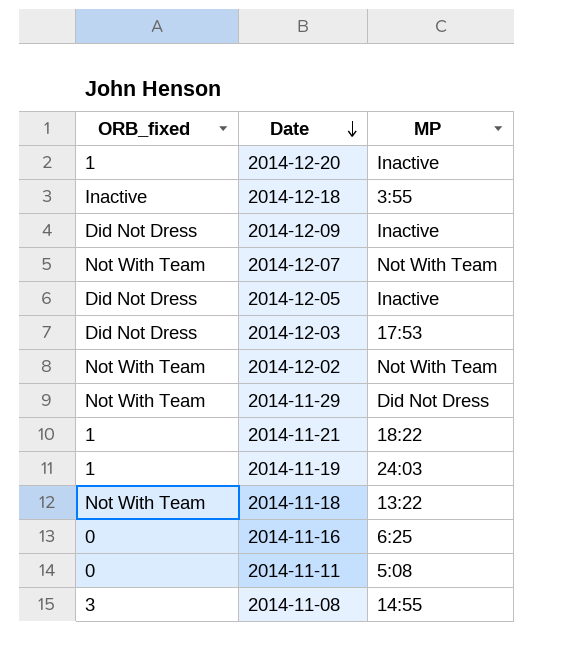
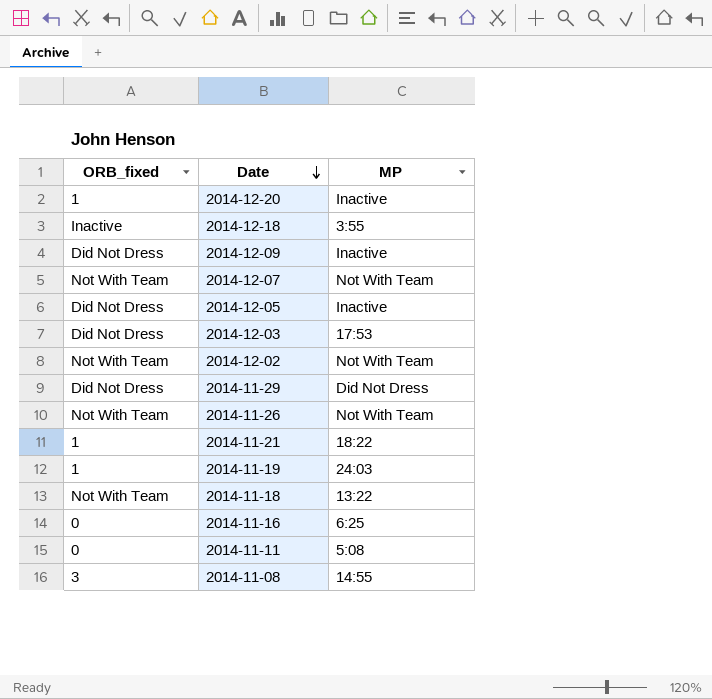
2014-11-29 | ORB_fixed: Not With Team -> Did Not Dress
row 2014-11-26: none -> Not With Team | Not With Team

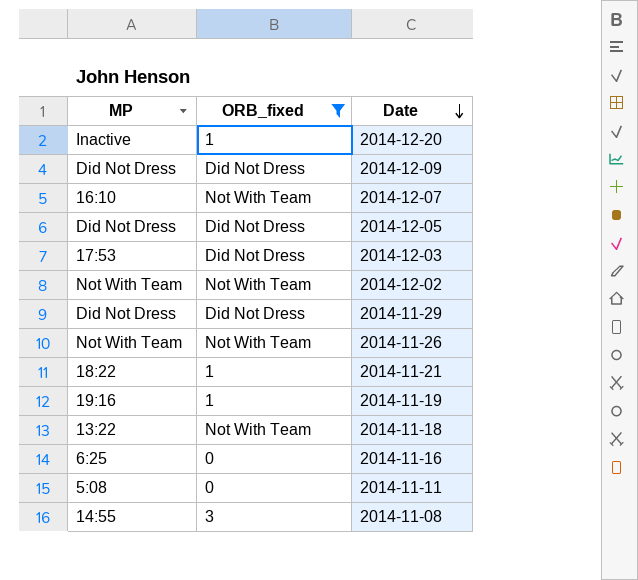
filter: none -> ORB_fixed != Inactive
column MP | position: 3 -> 1
2014-12-09 | MP: Inactive -> Did Not Dress
2014-12-07 | MP: Not With Team -> 16:10
2014-12-05 | MP: Inactive -> Did Not Dress
2014-11-19 | MP: 24:03 -> 19:16

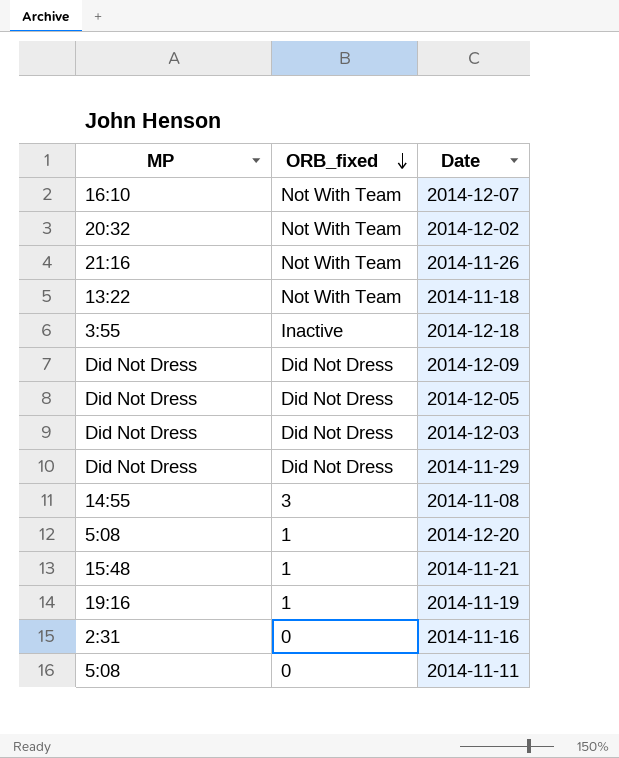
filter: ORB_fixed != Inactive -> none
row order: Date descending -> ORB_fixed descending
2014-12-02 | MP: Not With Team -> 20:32
2014-11-26 | MP: Not With Team -> 21:16
2014-12-03 | MP: 17:53 -> Did Not Dress
2014-12-20 | MP: Inactive -> 5:08
2014-11-21 | MP: 18:22 -> 15:48
2014-11-16 | MP: 6:25 -> 2:31

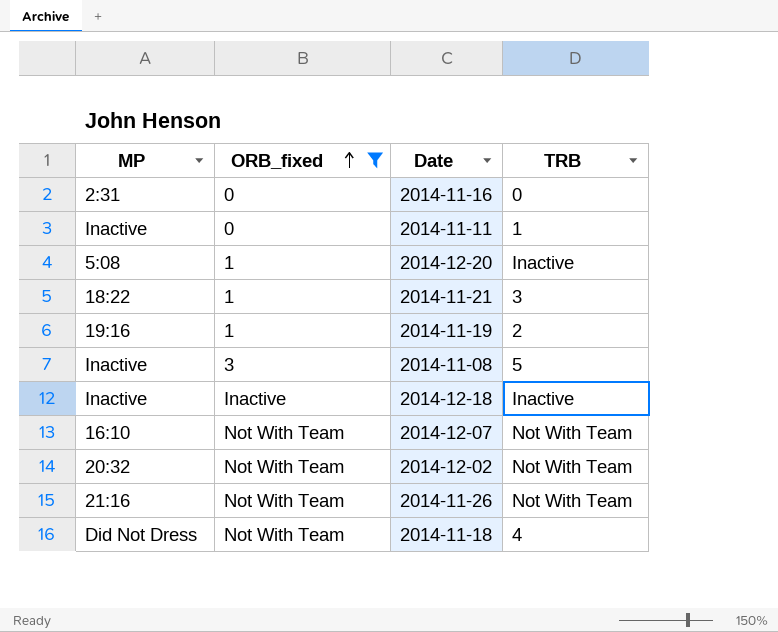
filter: none -> ORB_fixed != Did Not Dress
row order: ORB_fixed descending -> ORB_fixed ascending
column TRB | position: none -> 4
2014-11-11 | MP: 5:08 -> Inactive
2014-11-21 | MP: 15:48 -> 18:22
2014-11-08 | MP: 14:55 -> Inactive
2014-12-18 | MP: 3:55 -> Inactive
2014-11-18 | MP: 13:22 -> Did Not Dress

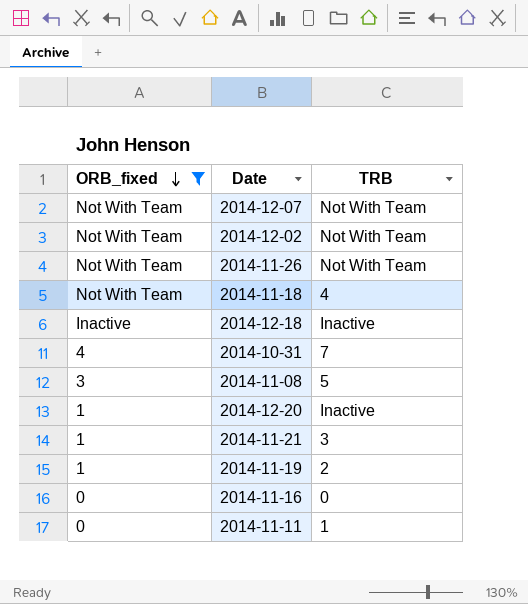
row order: ORB_fixed ascending -> ORB_fixed descending
column MP | position: 1 -> none
row 2014-10-31: none -> 4 | 7

